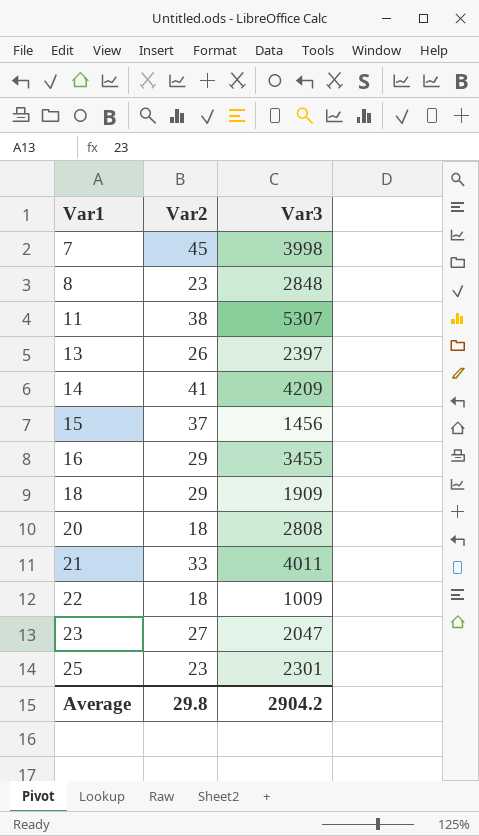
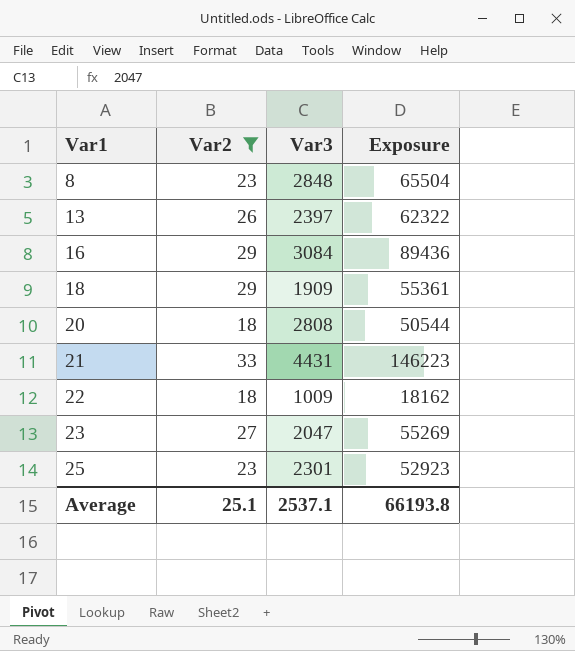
filter: none -> Var2 <= 33
column Exposure | formula: none -> [Var2] * [Var3]
16 | Var3: 3455 -> 3084
21 | Var3: 4011 -> 4431
Average | Var2: 29.8 -> 25.1
Average | Var3: 2904.2 -> 2537.1

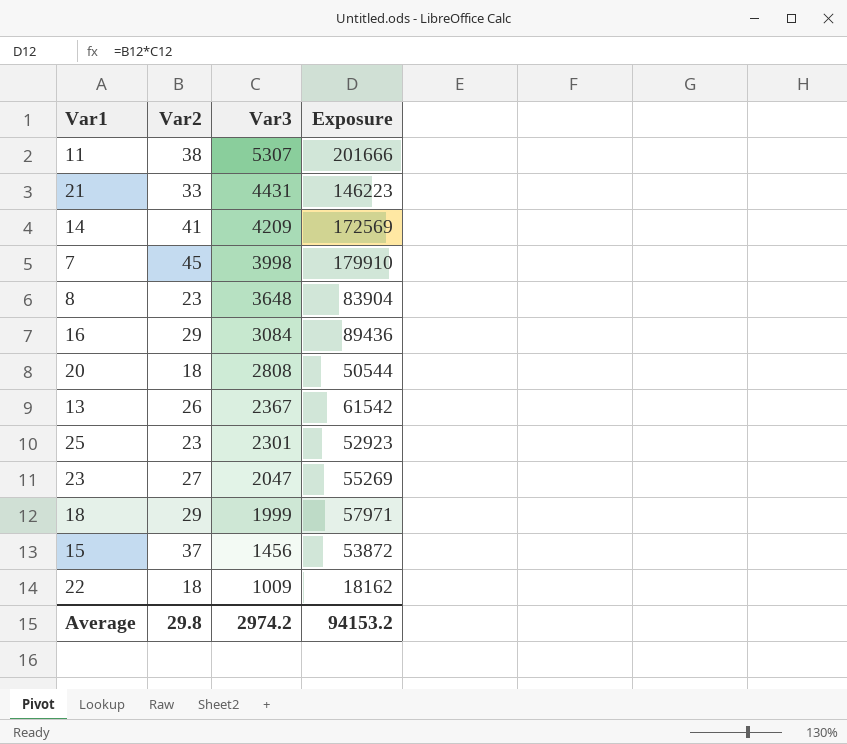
filter: Var2 <= 33 -> none
row order: Var1 ascending -> Var3 descending
8 | Var3: 2848 -> 3648
8 | Exposure: 65504 -> 83904
13 | Var3: 2397 -> 2367
13 | Exposure: 62322 -> 61542
18 | Var3: 1909 -> 1999
18 | Exposure: 55361 -> 57971
Average | Var2: 25.1 -> 29.8
Average | Var3: 2537.1 -> 2974.2
Average | Exposure: 66193.8 -> 94153.2

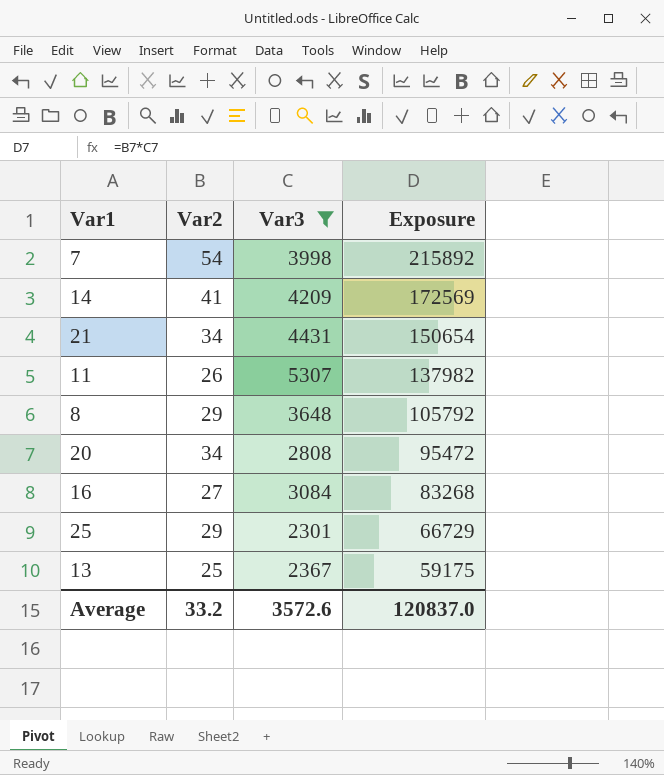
filter: none -> Var3 >= 2301
row order: Var3 descending -> Exposure descending
7 | Var2: 45 -> 54
7 | Exposure: 179910 -> 215892
21 | Var2: 33 -> 34
21 | Exposure: 146223 -> 150654
11 | Var2: 38 -> 26
11 | Exposure: 201666 -> 137982
8 | Var2: 23 -> 29
8 | Exposure: 83904 -> 105792
20 | Var2: 18 -> 34
20 | Exposure: 50544 -> 95472
16 | Var2: 29 -> 27
16 | Exposure: 89436 -> 83268
25 | Var2: 23 -> 29
25 | Exposure: 52923 -> 66729
13 | Var2: 26 -> 25
13 | Exposure: 61542 -> 59175
Average | Var2: 29.8 -> 33.2
Average | Var3: 2974.2 -> 3572.6
Average | Exposure: 94153.2 -> 120837.0

